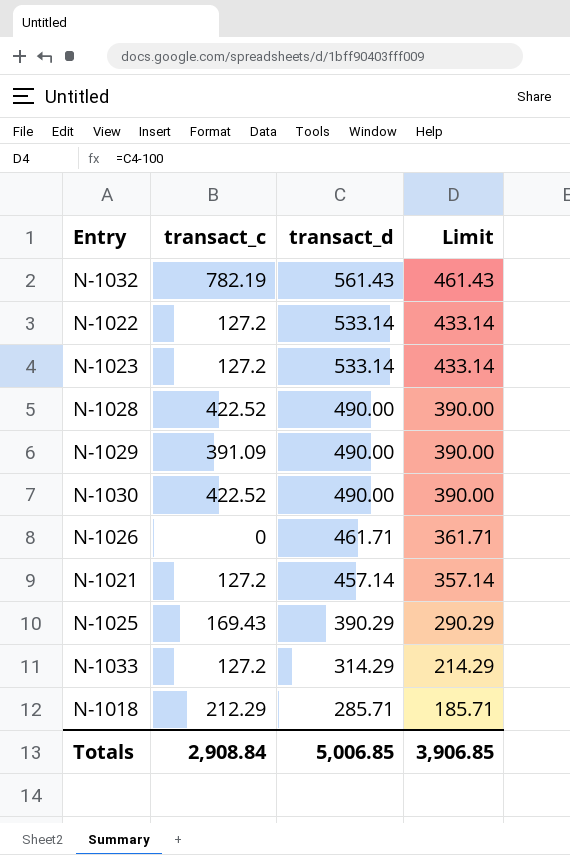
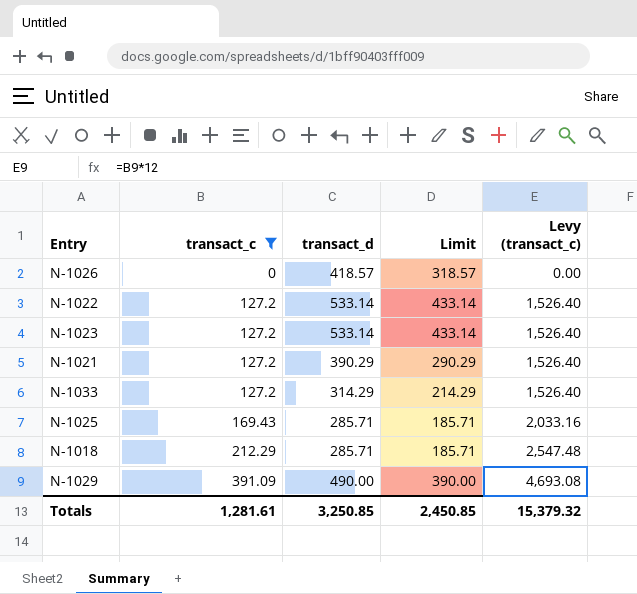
filter: none -> transact_c <= 391.09
row order: transact_d descending -> transact_c ascending
column Levy (transact_c) | formula: none -> [transact_c] * 12
N-1026 | transact_d: 461.71 -> 418.57
N-1026 | Limit: 361.71 -> 318.57
N-1021 | transact_d: 457.14 -> 390.29
N-1021 | Limit: 357.14 -> 290.29
N-1025 | transact_d: 390.29 -> 285.71
N-1025 | Limit: 290.29 -> 185.71
Totals | transact_c: 2,908.84 -> 1,281.61
Totals | transact_d: 5,006.85 -> 3,250.85
Totals | Limit: 3,906.85 -> 2,450.85

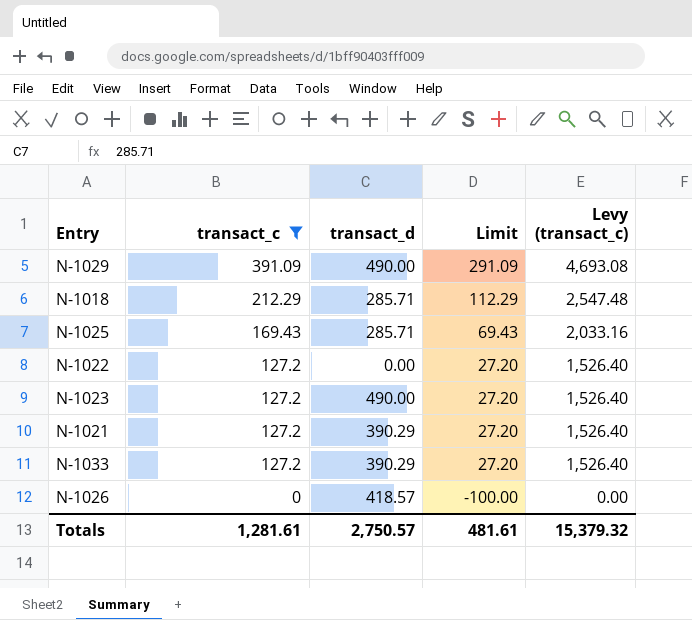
row order: transact_c ascending -> transact_c descending
column Limit | formula: [transact_d] - 100 -> [transact_c] - 100
N-1022 | transact_d: 533.14 -> 0.00
N-1023 | transact_d: 533.14 -> 490.00
N-1033 | transact_d: 314.29 -> 390.29
Totals | transact_d: 3,250.85 -> 2,750.57
Totals | Limit: 2,450.85 -> 481.61

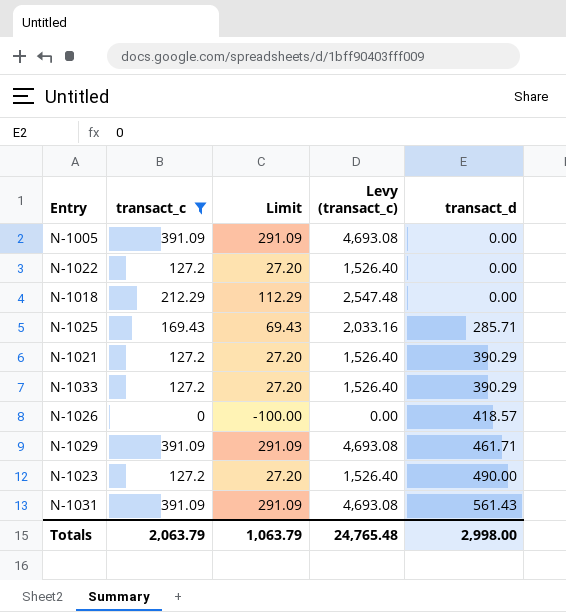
row order: transact_c descending -> transact_d ascending
column transact_d | position: 3 -> 5
row N-1005: none -> 391.09 | 291.09 | 4,693.08 | 0.00
N-1018 | transact_d: 285.71 -> 0.00
N-1029 | transact_d: 490.00 -> 461.71
row N-1031: none -> 391.09 | 291.09 | 4,693.08 | 561.43
Totals | transact_c: 1,281.61 -> 2,063.79
Totals | Limit: 481.61 -> 1,063.79
Totals | Levy (transact_c): 15,379.32 -> 24,765.48
Totals | transact_d: 2,750.57 -> 2,998.00

